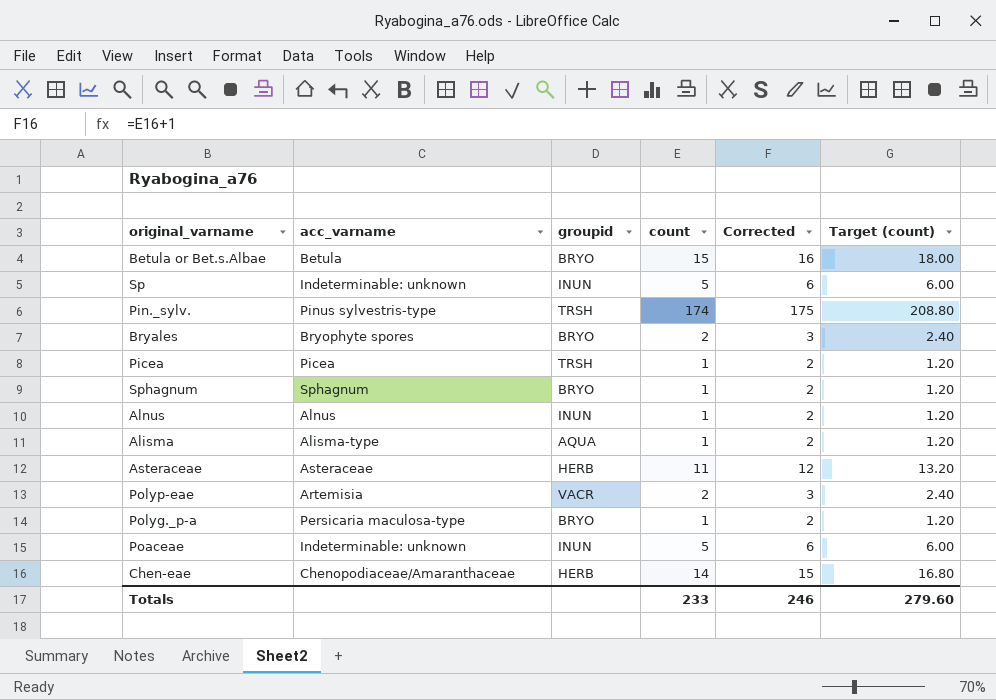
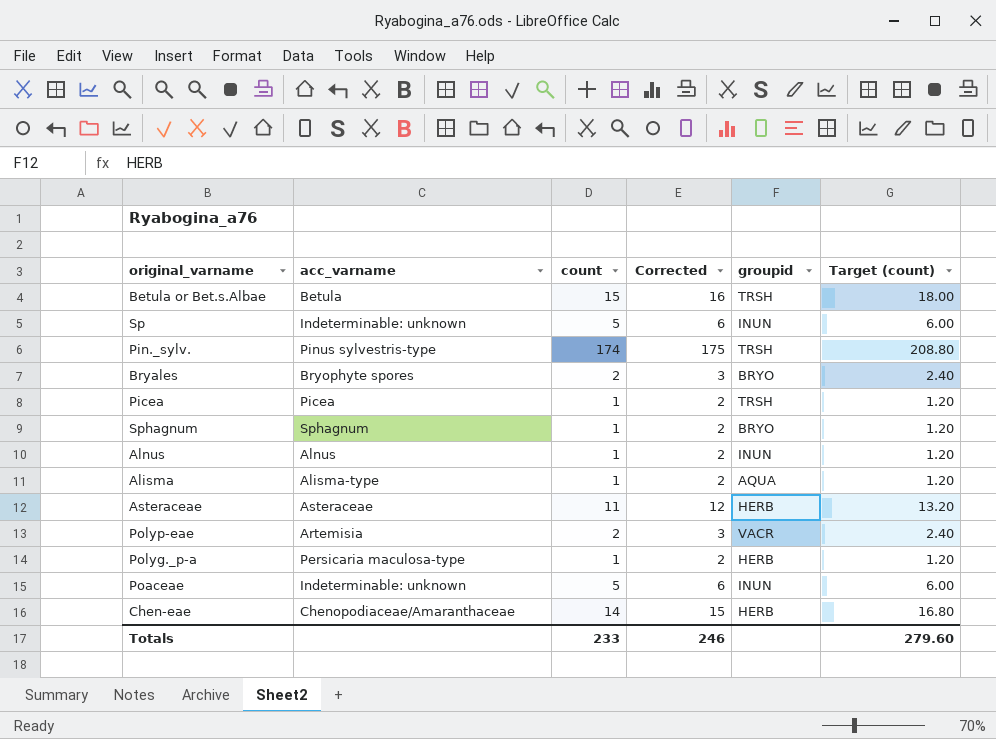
column groupid | position: 3 -> 5
Betula or Bet.s.Albae | groupid: BRYO -> TRSH
Polyg._p-a | groupid: BRYO -> HERB

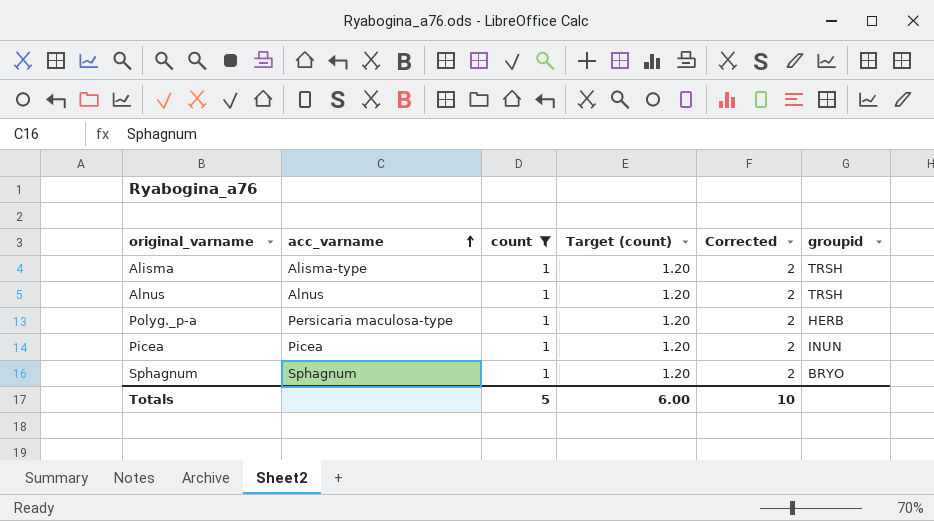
filter: none -> count = 1
row order: none -> acc_varname ascending
column Target (count) | position: 6 -> 4
Alisma | groupid: AQUA -> TRSH
Alnus | groupid: INUN -> TRSH
Picea | groupid: TRSH -> INUN
Totals | count: 233 -> 5
Totals | Target (count): 279.60 -> 6.00
Totals | Corrected: 246 -> 10

